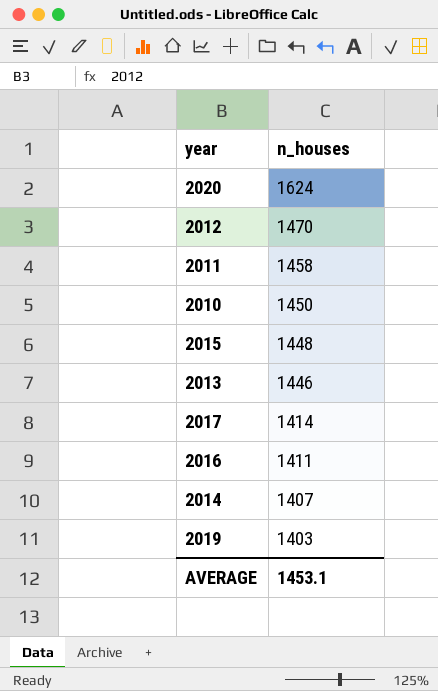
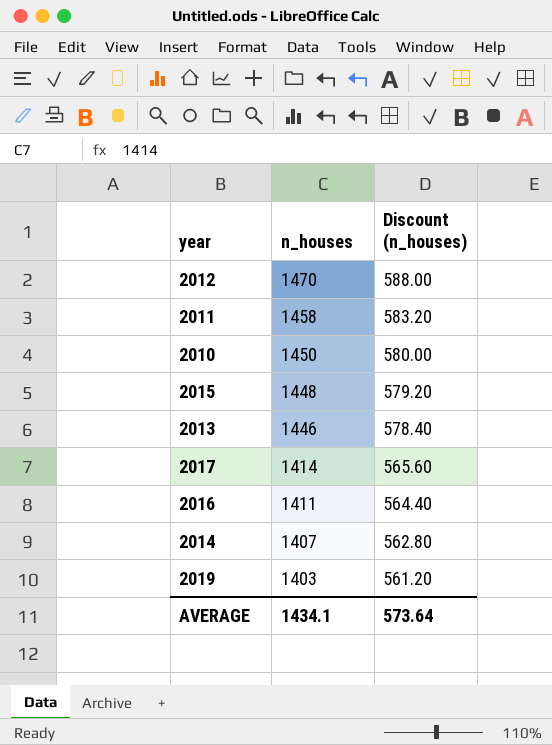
column Discount (n_houses) | formula: none -> [n_houses] * 0.4
row 2020: 1624 -> none
AVERAGE | n_houses: 1453.1 -> 1434.1

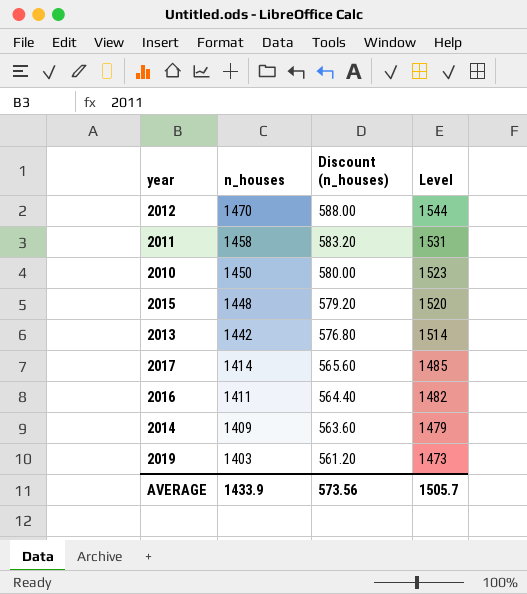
column Level | formula: none -> [n_houses] * 1.05
2013 | n_houses: 1446 -> 1442
2013 | Discount (n_houses): 578.40 -> 576.80
2014 | n_houses: 1407 -> 1409
2014 | Discount (n_houses): 562.80 -> 563.60
AVERAGE | n_houses: 1434.1 -> 1433.9
AVERAGE | Discount (n_houses): 573.64 -> 573.56

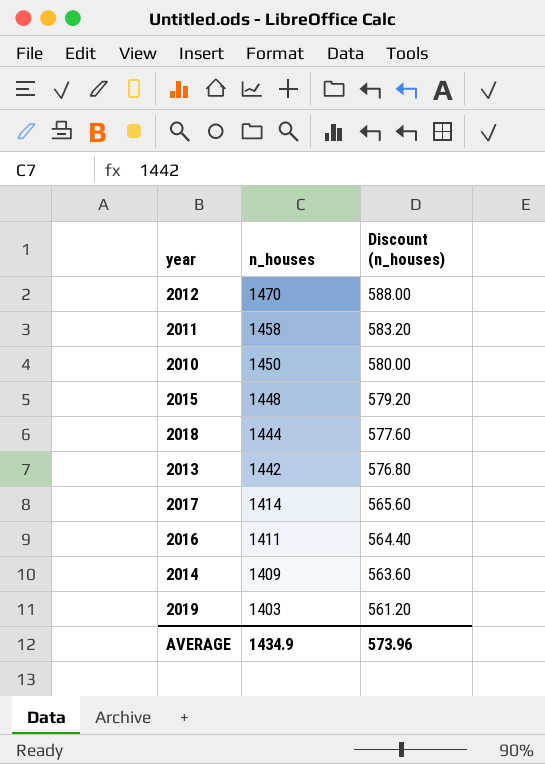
column Level | formula: [n_houses] * 1.05 -> none
row 2018: none -> 1444 | 577.60
AVERAGE | n_houses: 1433.9 -> 1434.9
AVERAGE | Discount (n_houses): 573.56 -> 573.96

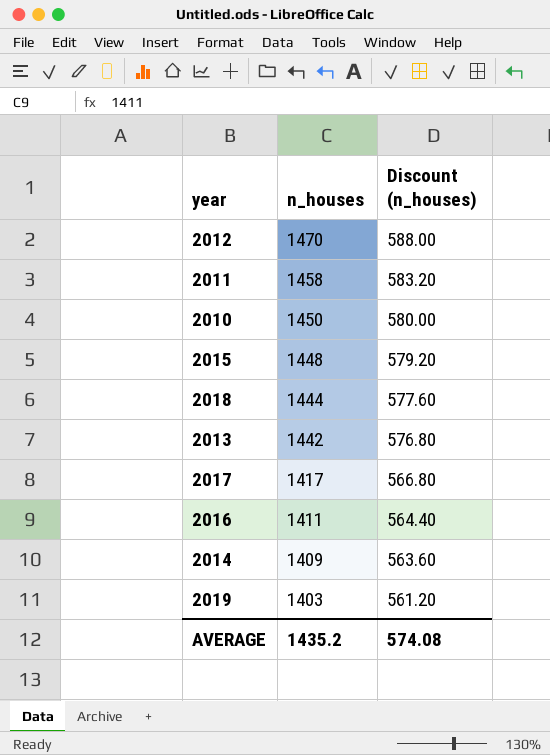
2017 | n_houses: 1414 -> 1417
2017 | Discount (n_houses): 565.60 -> 566.80
AVERAGE | n_houses: 1434.9 -> 1435.2
AVERAGE | Discount (n_houses): 573.96 -> 574.08

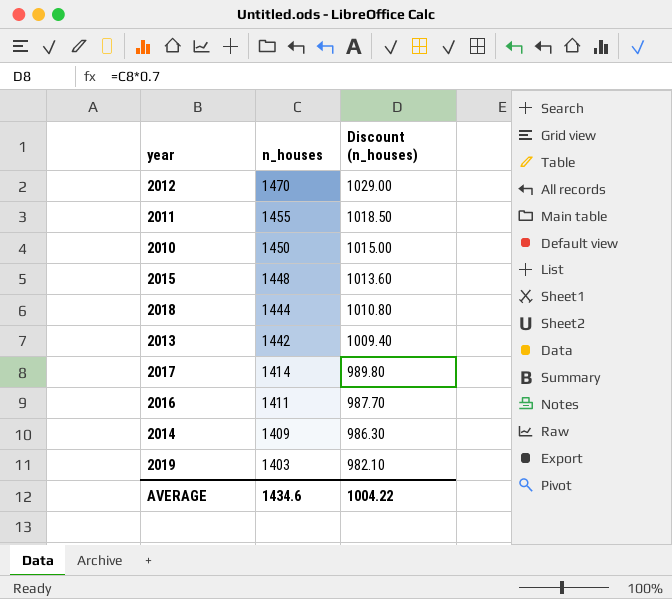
column Discount (n_houses) | formula: [n_houses] * 0.4 -> [n_houses] * 0.7
2011 | n_houses: 1458 -> 1455
2017 | n_houses: 1417 -> 1414
AVERAGE | n_houses: 1435.2 -> 1434.6
AVERAGE | Discount (n_houses): 574.08 -> 1004.22

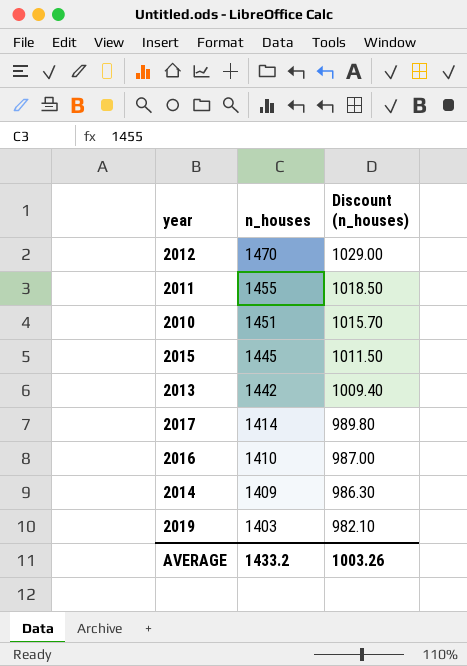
row 2018: 1444 | 1010.80 -> none
2010 | n_houses: 1450 -> 1451
2010 | Discount (n_houses): 1015.00 -> 1015.70
2015 | n_houses: 1448 -> 1445
2015 | Discount (n_houses): 1013.60 -> 1011.50
2016 | n_houses: 1411 -> 1410
2016 | Discount (n_houses): 987.70 -> 987.00
AVERAGE | n_houses: 1434.6 -> 1433.2
AVERAGE | Discount (n_houses): 1004.22 -> 1003.26

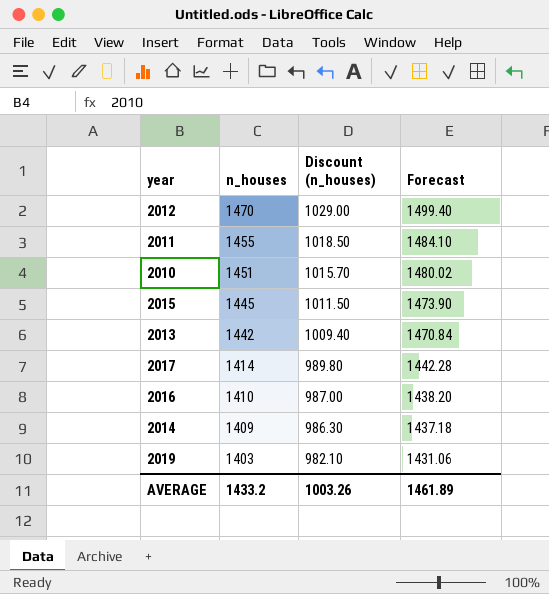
column Forecast | formula: none -> [n_houses] * 1.02

